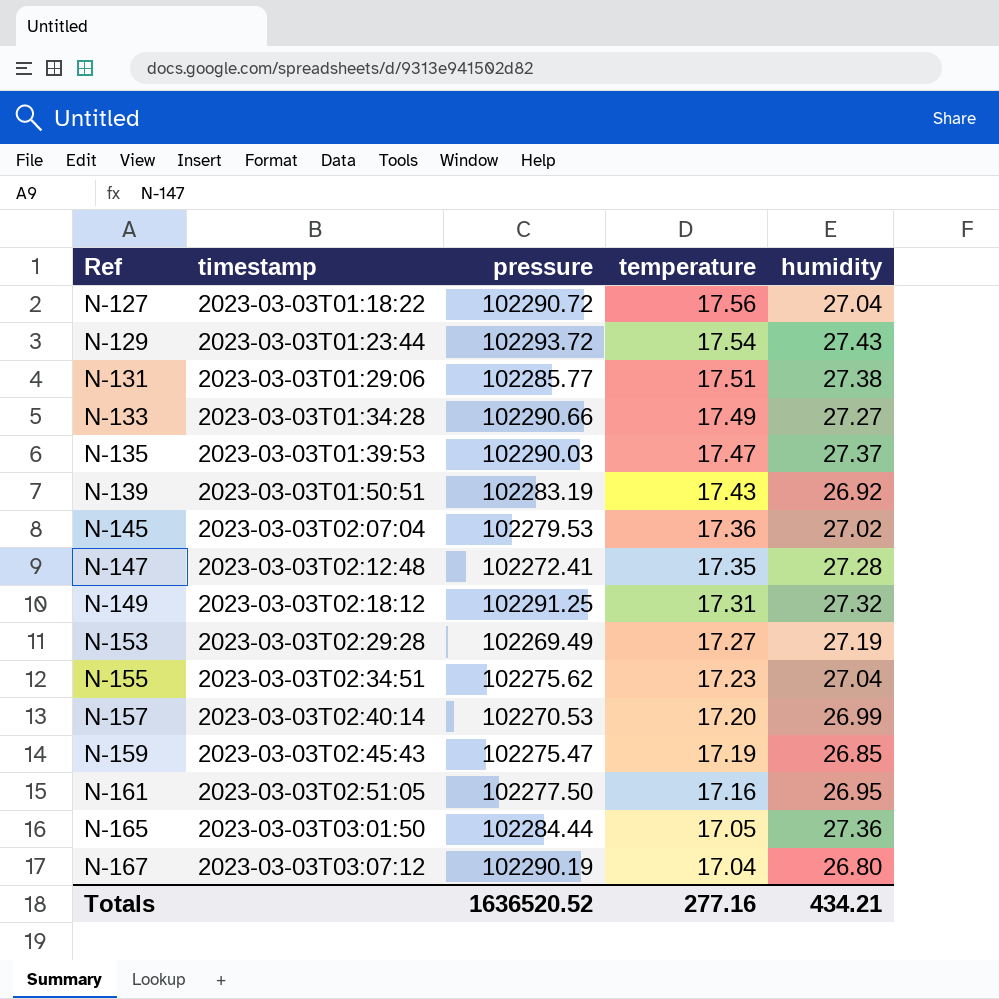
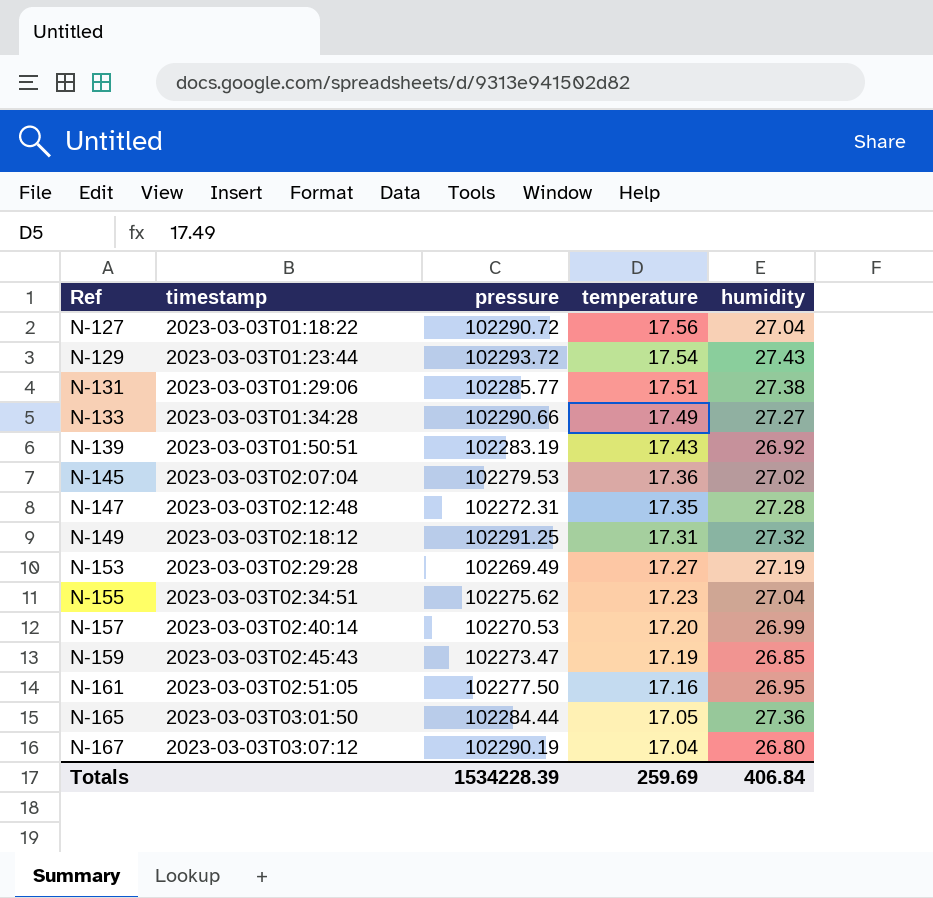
row N-135: 2023-03-03T01:39:53 | 102290.03 | 17.47 | 27.37 -> none
N-147 | pressure: 102272.41 -> 102272.31
N-159 | pressure: 102275.47 -> 102273.47
Totals | pressure: 1636520.52 -> 1534228.39
Totals | temperature: 277.16 -> 259.69
Totals | humidity: 434.21 -> 406.84

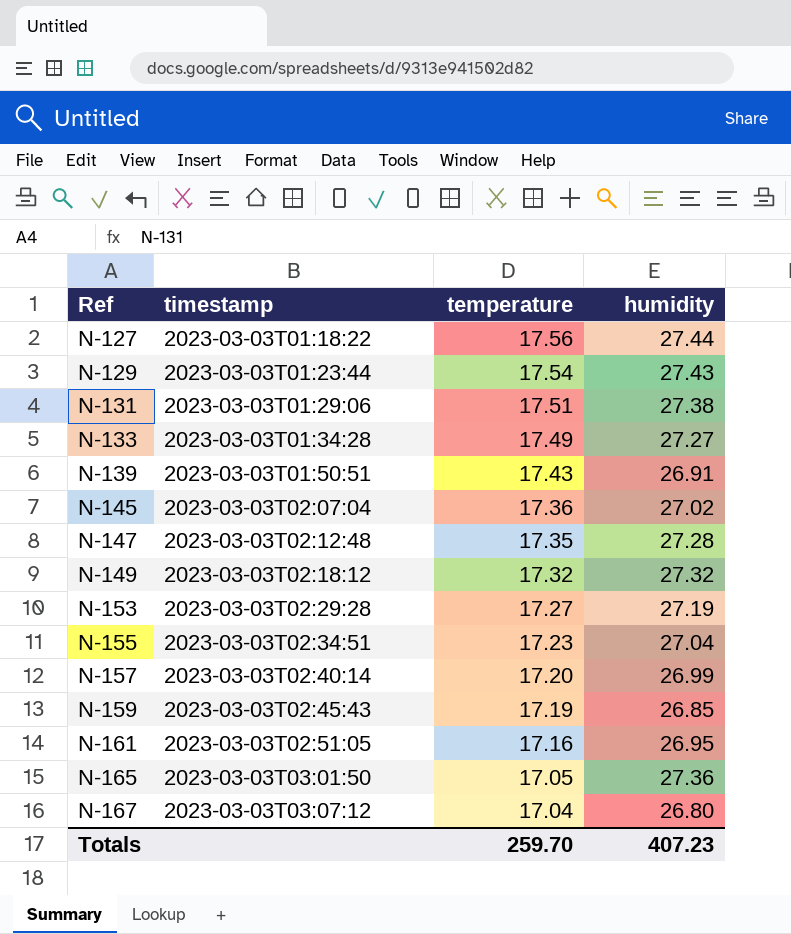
column pressure | position: 3 -> none
N-127 | humidity: 27.04 -> 27.44
N-139 | humidity: 26.92 -> 26.91
N-149 | temperature: 17.31 -> 17.32
Totals | temperature: 259.69 -> 259.70
Totals | humidity: 406.84 -> 407.23

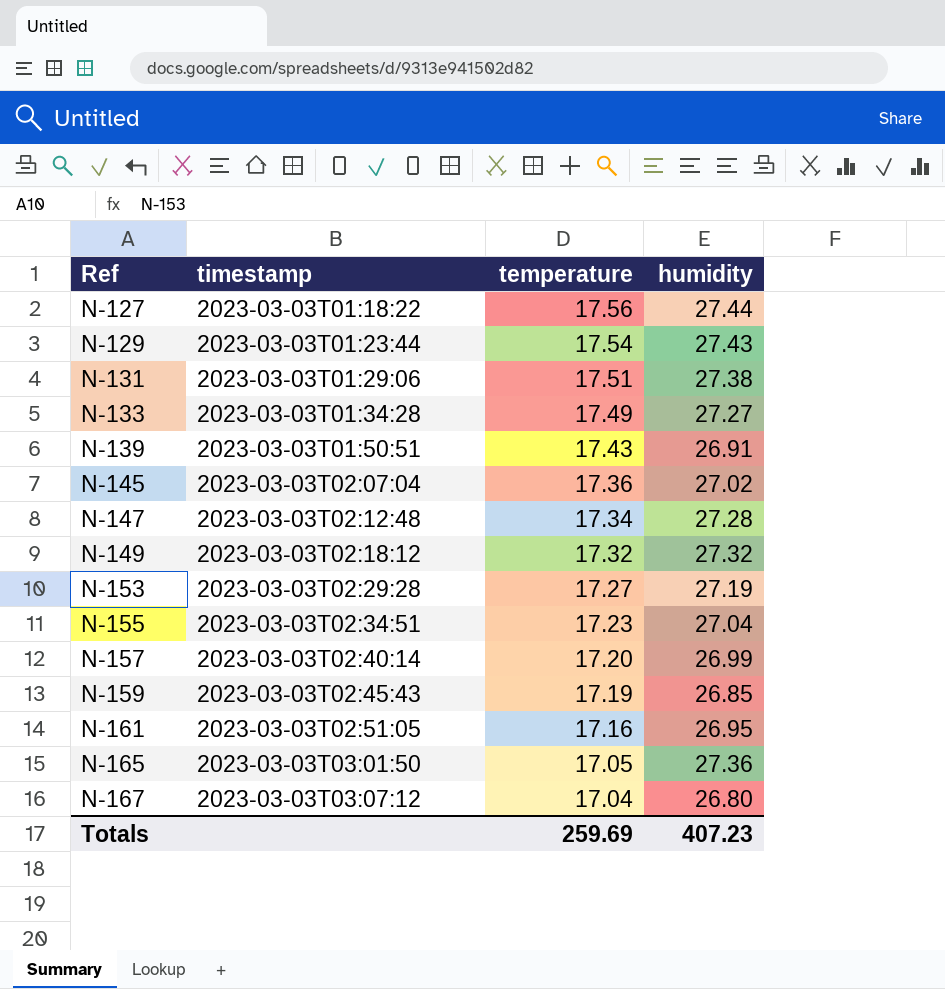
N-147 | temperature: 17.35 -> 17.34
Totals | temperature: 259.70 -> 259.69

